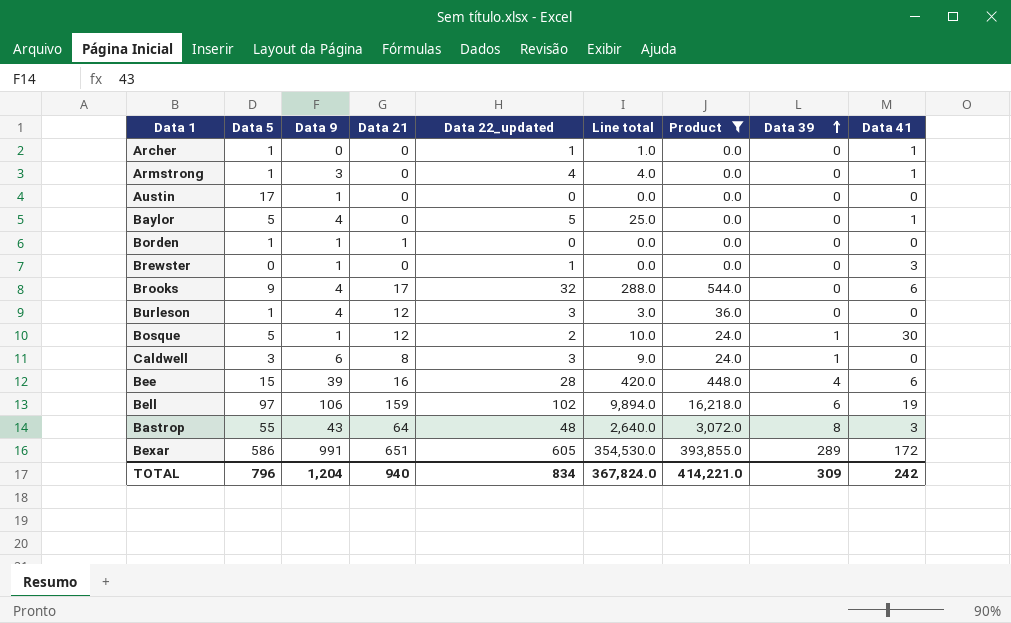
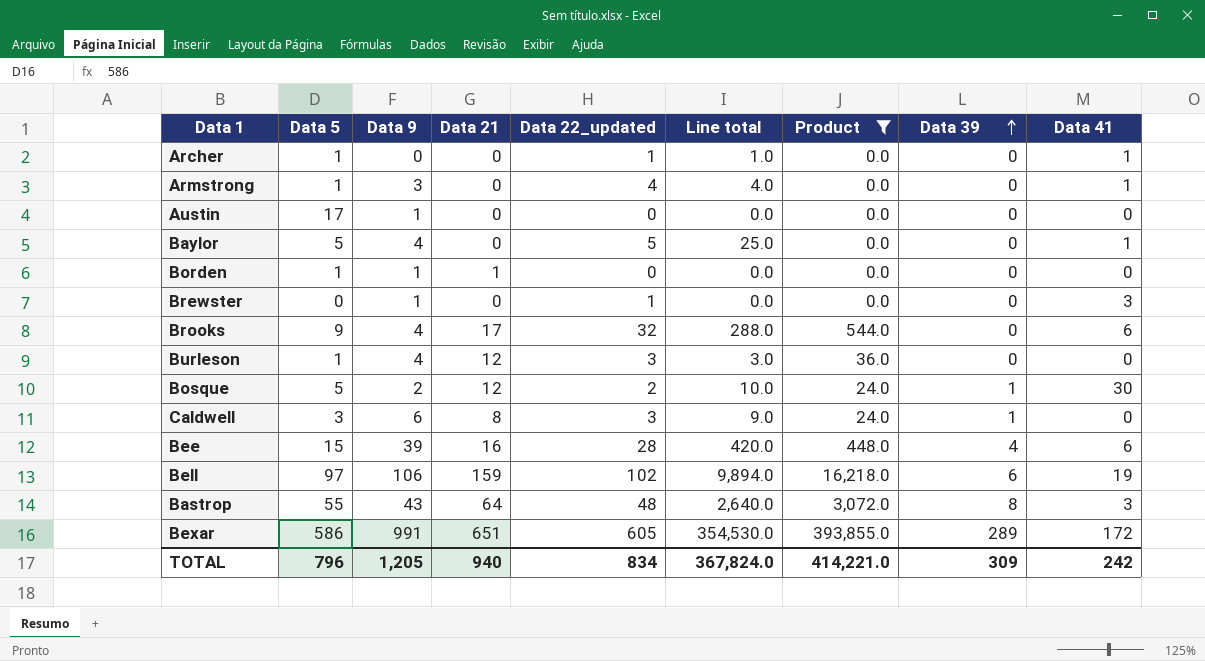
Bosque | Data 9: 1 -> 2
TOTAL | Data 9: 1,204 -> 1,205

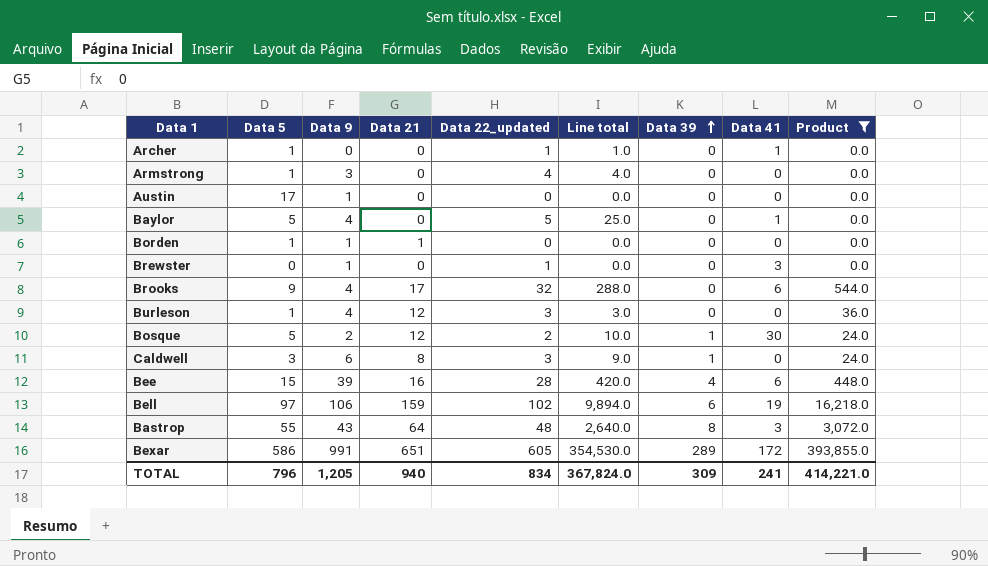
column Product | position: 7 -> 9
Armstrong | Data 41: 1 -> 0
TOTAL | Data 41: 242 -> 241

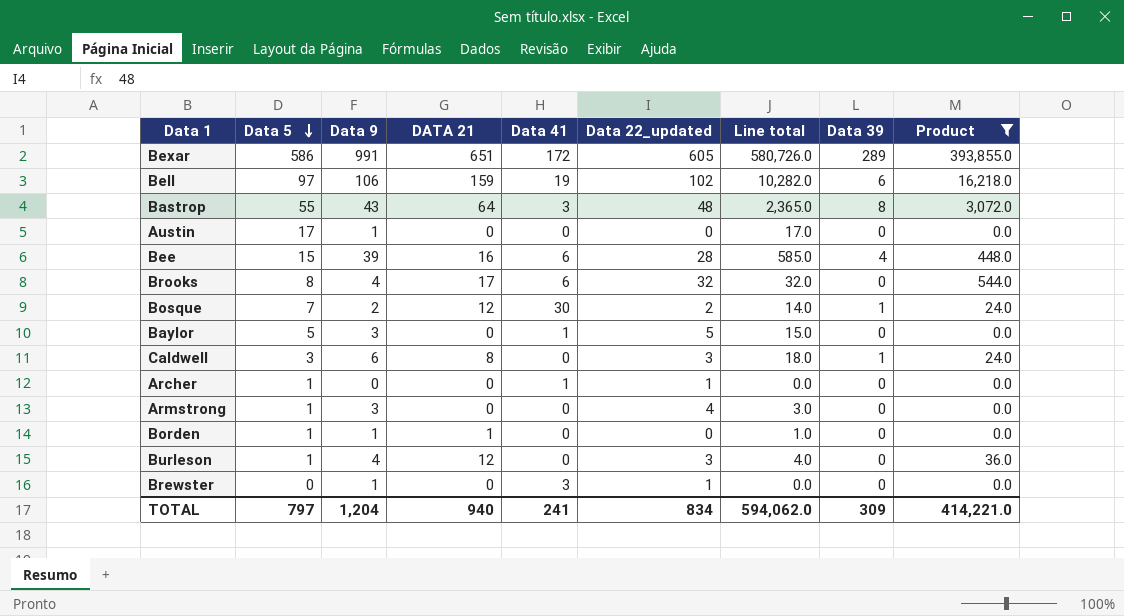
row order: Data 39 ascending -> Data 5 descending
column name: Data 21 -> DATA 21
column Data 41 | position: 8 -> 5
column Line total | formula: [Data 5] * [Data 22_updated] -> [Data 5] * [Data 9]
Brooks | Data 5: 9 -> 8
Bosque | Data 5: 5 -> 7
Baylor | Data 9: 4 -> 3
TOTAL | Data 5: 796 -> 797
TOTAL | Data 9: 1,205 -> 1,204
TOTAL | Line total: 367,824.0 -> 594,062.0

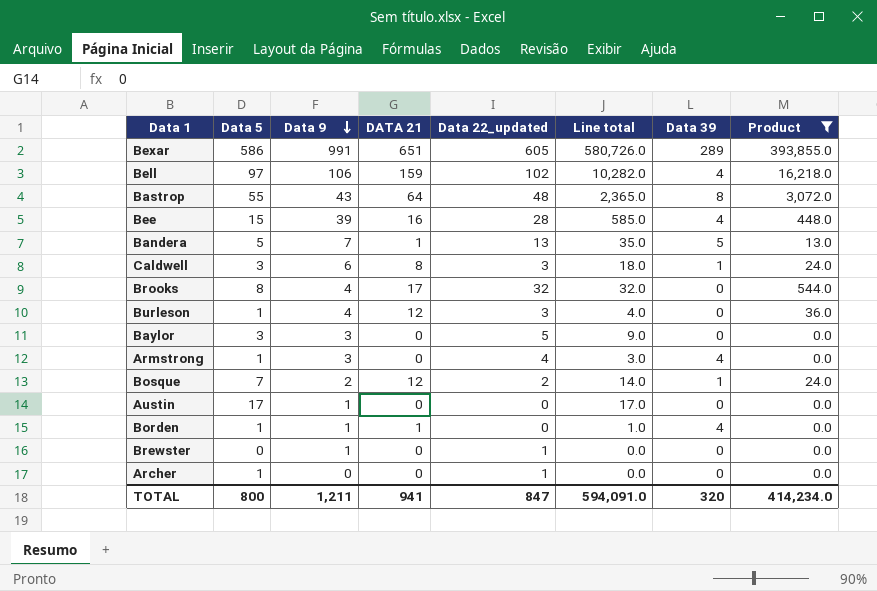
row order: Data 5 descending -> Data 9 descending
column Data 41 | position: 5 -> none
Bell | Data 39: 6 -> 4
row Bandera: none -> 5 | 7 | 1 | 13 | 35.0 | 5 | 13.0
Baylor | Data 5: 5 -> 3
Baylor | Line total: 15.0 -> 9.0
Armstrong | Data 39: 0 -> 4
Borden | Data 39: 0 -> 4
TOTAL | Data 5: 797 -> 800
TOTAL | Data 9: 1,204 -> 1,211
TOTAL | DATA 21: 940 -> 941
TOTAL | Data 22_updated: 834 -> 847
TOTAL | Line total: 594,062.0 -> 594,091.0
TOTAL | Data 39: 309 -> 320
TOTAL | Product: 414,221.0 -> 414,234.0

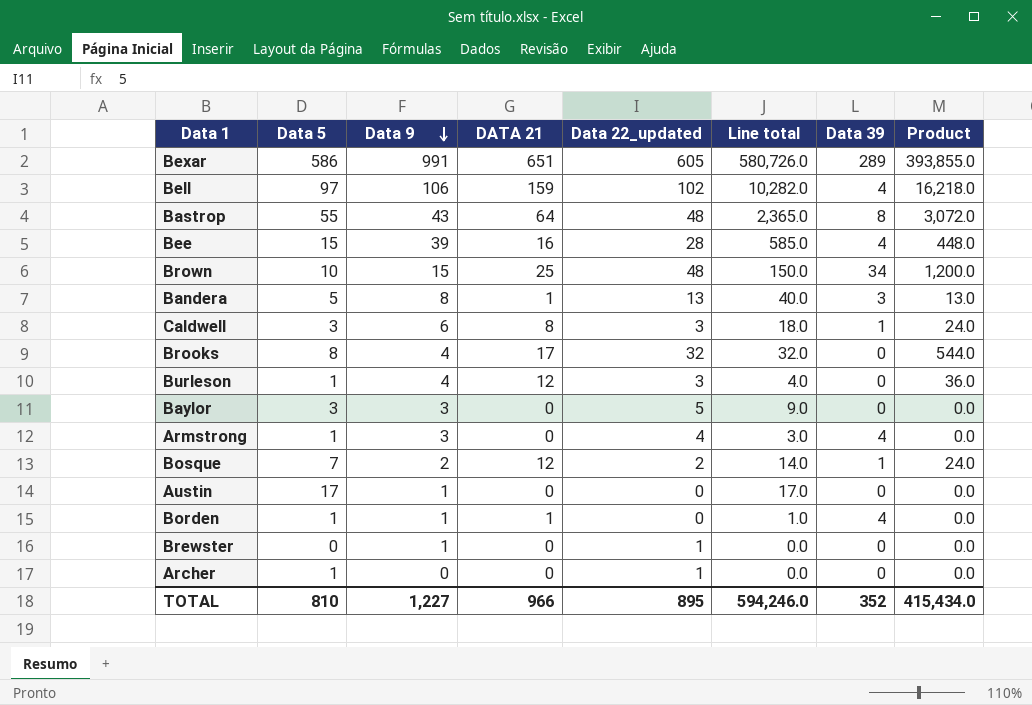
filter: Product != 1,200.0 -> none
Bandera | Data 9: 7 -> 8
Bandera | Line total: 35.0 -> 40.0
Bandera | Data 39: 5 -> 3
TOTAL | Data 5: 800 -> 810
TOTAL | Data 9: 1,211 -> 1,227
TOTAL | DATA 21: 941 -> 966
TOTAL | Data 22_updated: 847 -> 895
TOTAL | Line total: 594,091.0 -> 594,246.0
TOTAL | Data 39: 320 -> 352
TOTAL | Product: 414,234.0 -> 415,434.0

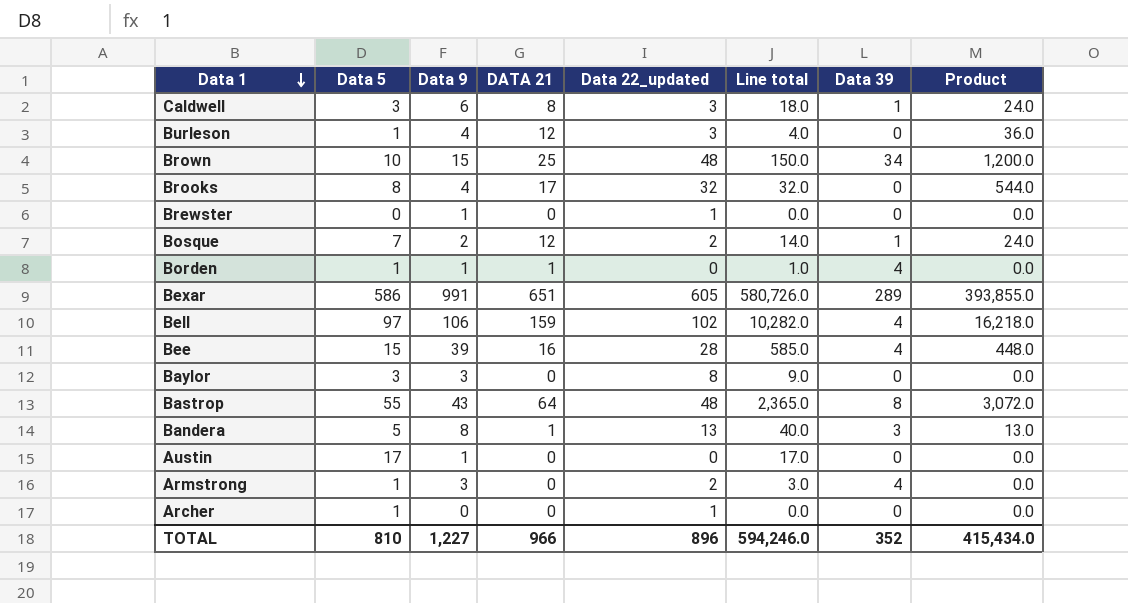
row order: Data 9 descending -> Data 1 descending
Baylor | Data 22_updated: 5 -> 8
Armstrong | Data 22_updated: 4 -> 2
TOTAL | Data 22_updated: 895 -> 896

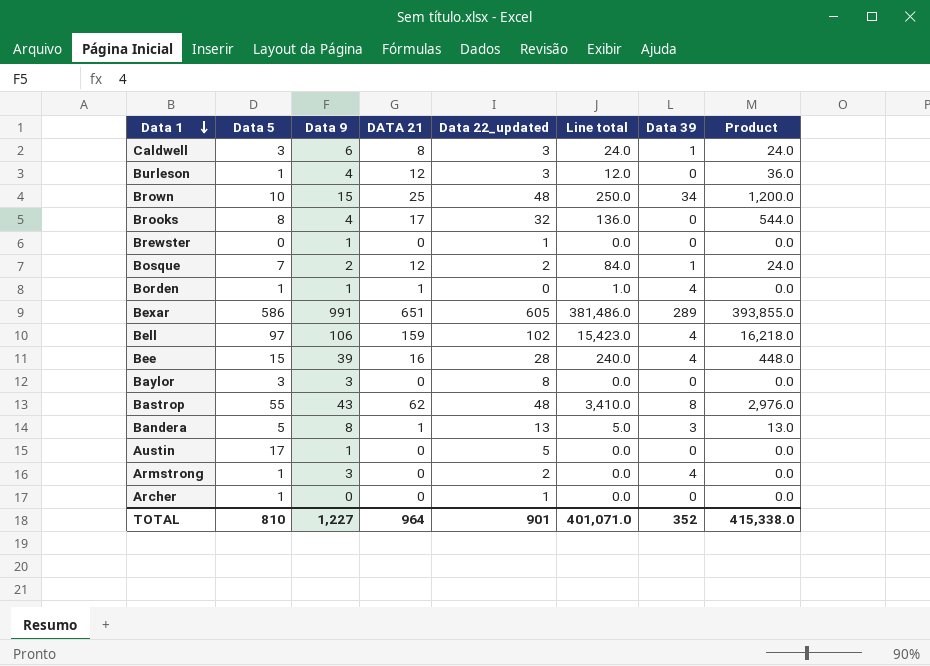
column Line total | formula: [Data 5] * [Data 9] -> [Data 5] * [DATA 21]
Bastrop | DATA 21: 64 -> 62
Bastrop | Product: 3,072.0 -> 2,976.0
Austin | Data 22_updated: 0 -> 5
TOTAL | DATA 21: 966 -> 964
TOTAL | Data 22_updated: 896 -> 901
TOTAL | Line total: 594,246.0 -> 401,071.0
TOTAL | Product: 415,434.0 -> 415,338.0

